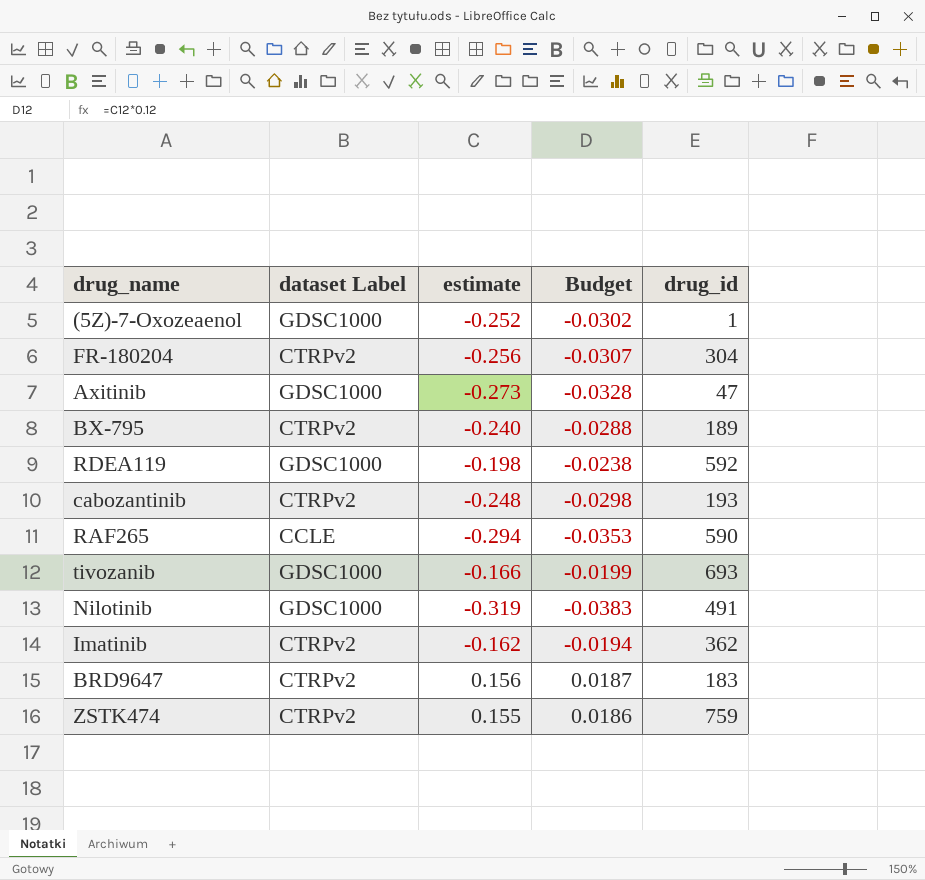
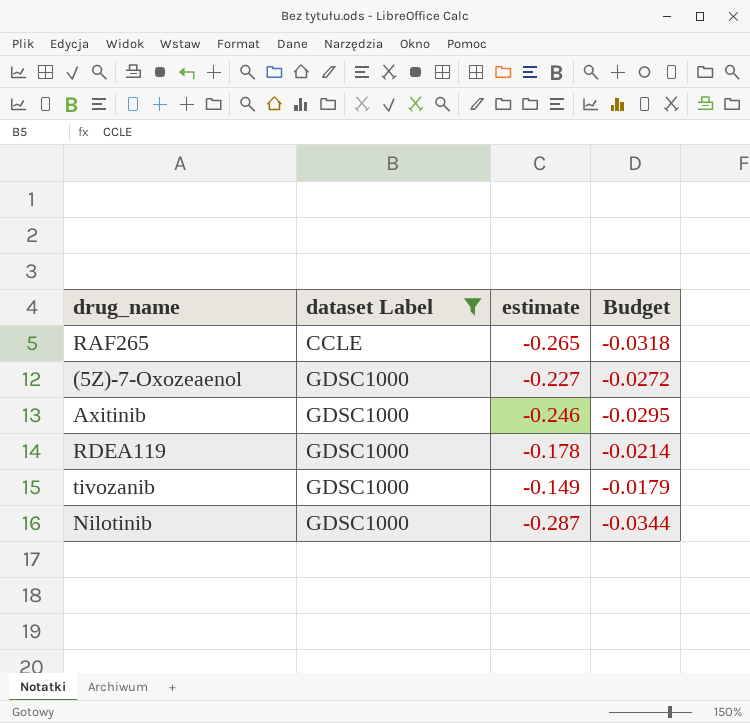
filter: none -> dataset Label != CTRPv2
row order: none -> dataset Label ascending
column drug_id | position: 5 -> none
RAF265 | estimate: -0.294 -> -0.265
RAF265 | Budget: -0.0353 -> -0.0318
(5Z)-7-Oxozeaenol | estimate: -0.252 -> -0.227
(5Z)-7-Oxozeaenol | Budget: -0.0302 -> -0.0272
Axitinib | estimate: -0.273 -> -0.246
Axitinib | Budget: -0.0328 -> -0.0295
RDEA119 | estimate: -0.198 -> -0.178
RDEA119 | Budget: -0.0238 -> -0.0214
tivozanib | estimate: -0.166 -> -0.149
tivozanib | Budget: -0.0199 -> -0.0179
Nilotinib | estimate: -0.319 -> -0.287
Nilotinib | Budget: -0.0383 -> -0.0344

